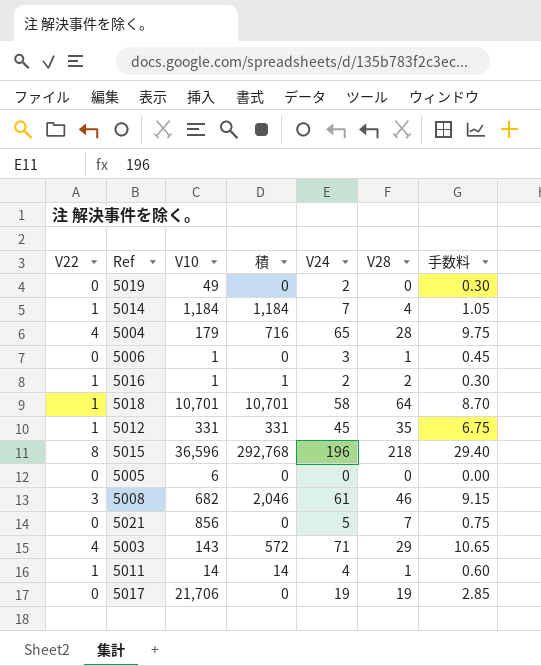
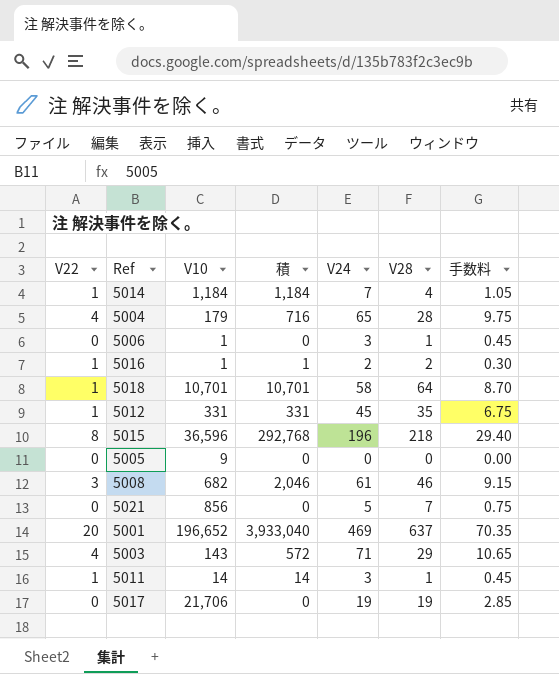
row 5019: 0 | 49 | 0 | 2 | 0 | 0.30 -> none
5005 | V10: 6 -> 9
row 5001: none -> 20 | 196,652 | 3,933,040 | 469 | 637 | 70.35
5011 | V24: 4 -> 3
5011 | 手数料: 0.60 -> 0.45

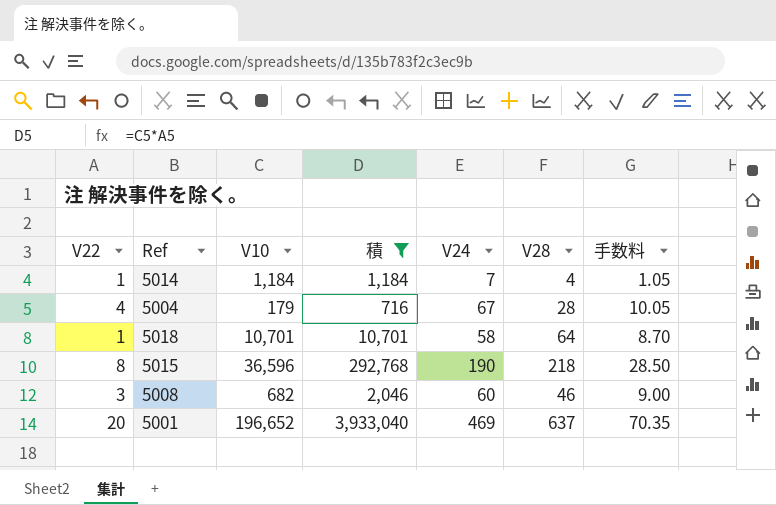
filter: none -> 積 >= 716
5004 | V24: 65 -> 67
5004 | 手数料: 9.75 -> 10.05
5015 | V24: 196 -> 190
5015 | 手数料: 29.40 -> 28.50
5008 | V24: 61 -> 60
5008 | 手数料: 9.15 -> 9.00

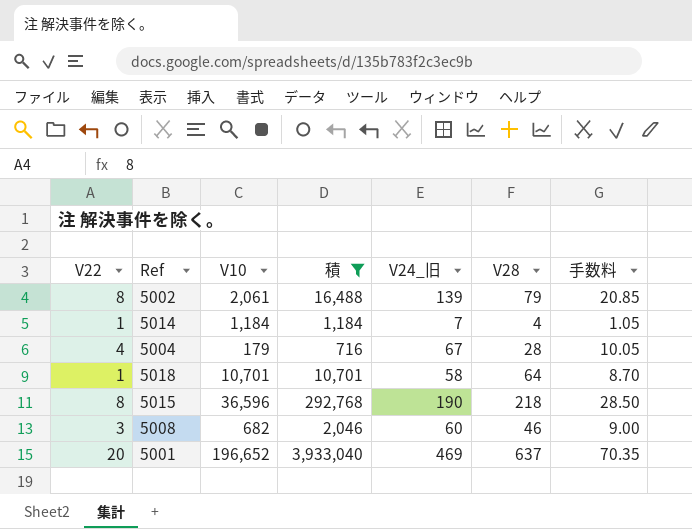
column name: V24 -> V24_旧
row 5002: none -> 8 | 2,061 | 16,488 | 139 | 79 | 20.85

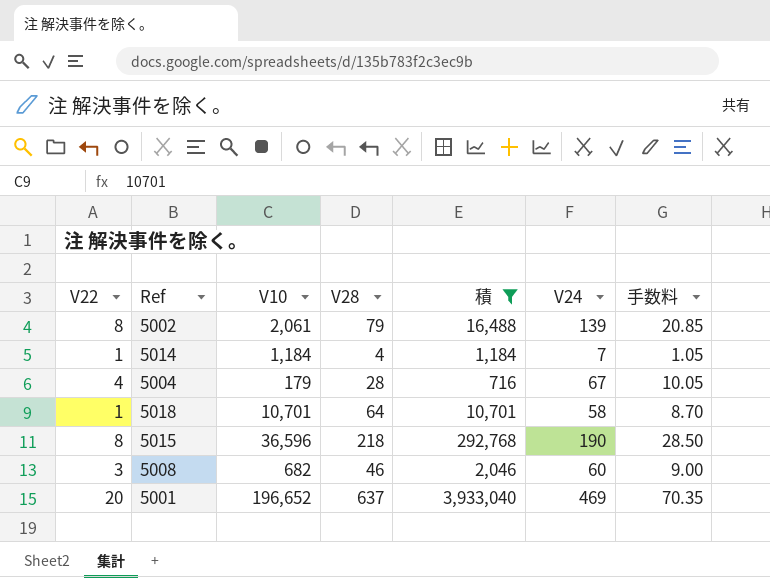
column V28 | position: 6 -> 4
column name: V24_旧 -> V24

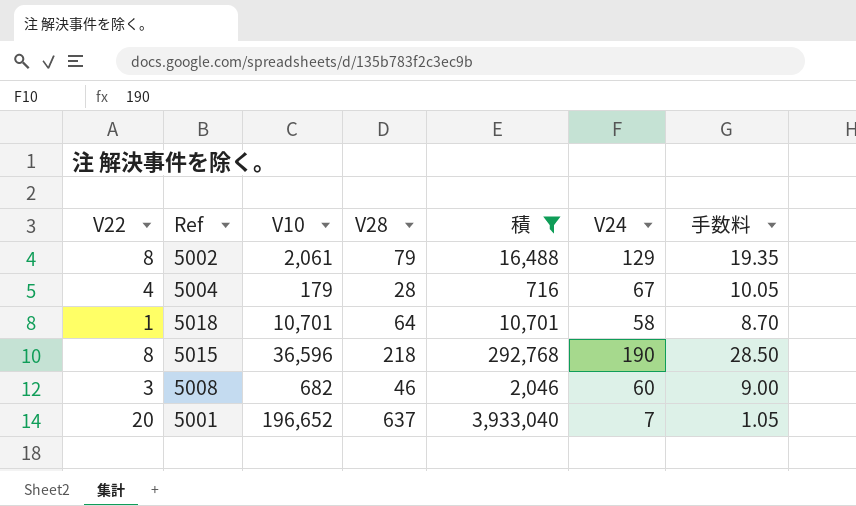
row 5014: 1 | 1,184 | 4 | 1,184 | 7 | 1.05 -> none
5002 | V24: 139 -> 129
5002 | 手数料: 20.85 -> 19.35
5001 | V24: 469 -> 7
5001 | 手数料: 70.35 -> 1.05

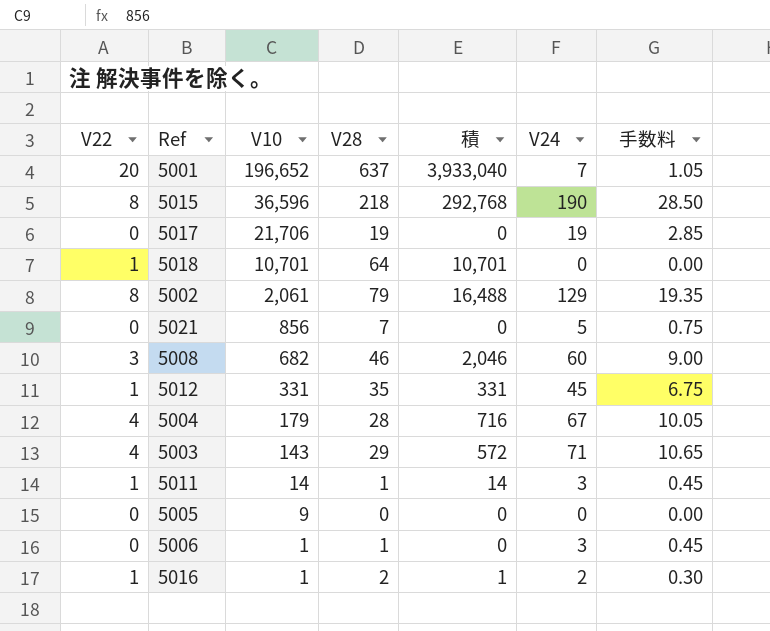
filter: 積 >= 716 -> none
row order: none -> V10 descending
5018 | V24: 58 -> 0
5018 | 手数料: 8.70 -> 0.00

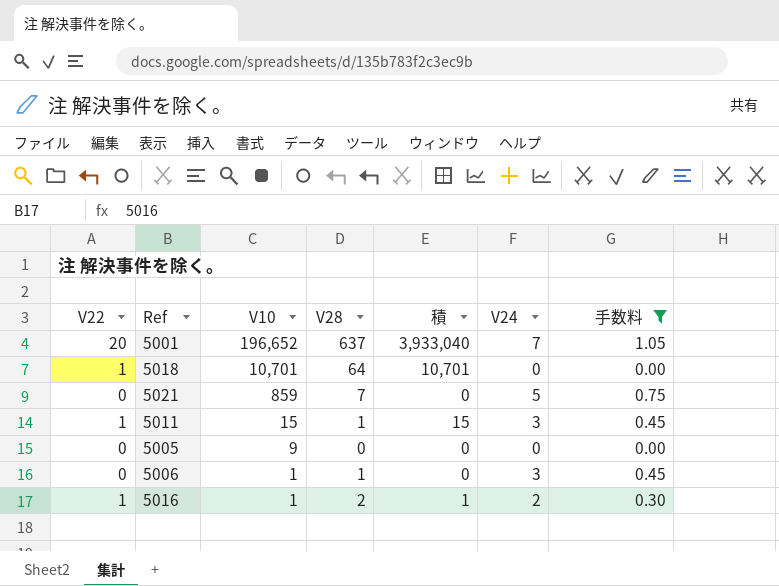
filter: none -> 手数料 <= 1.05
5021 | V10: 856 -> 859
5011 | V10: 14 -> 15
5011 | 積: 14 -> 15

